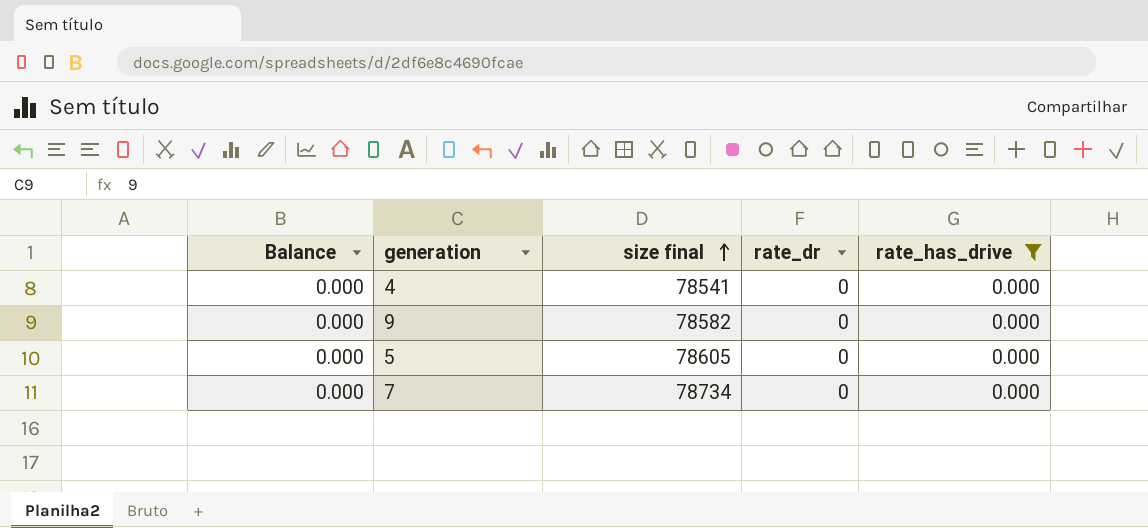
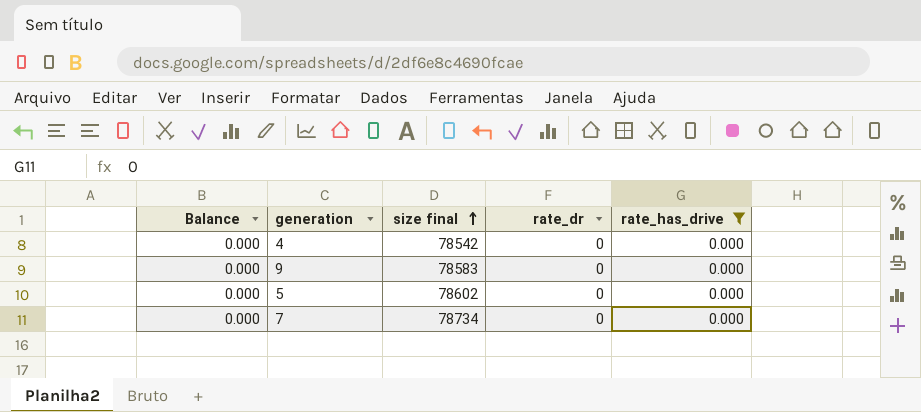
4 | size final: 78541 -> 78542
9 | size final: 78582 -> 78583
5 | size final: 78605 -> 78602

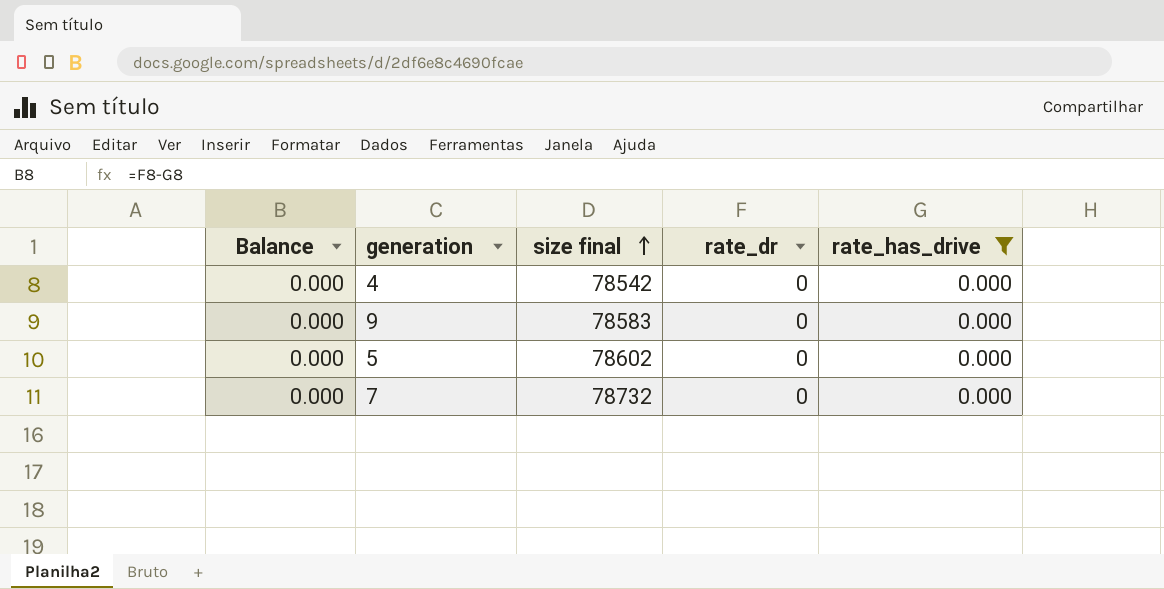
7 | size final: 78734 -> 78732

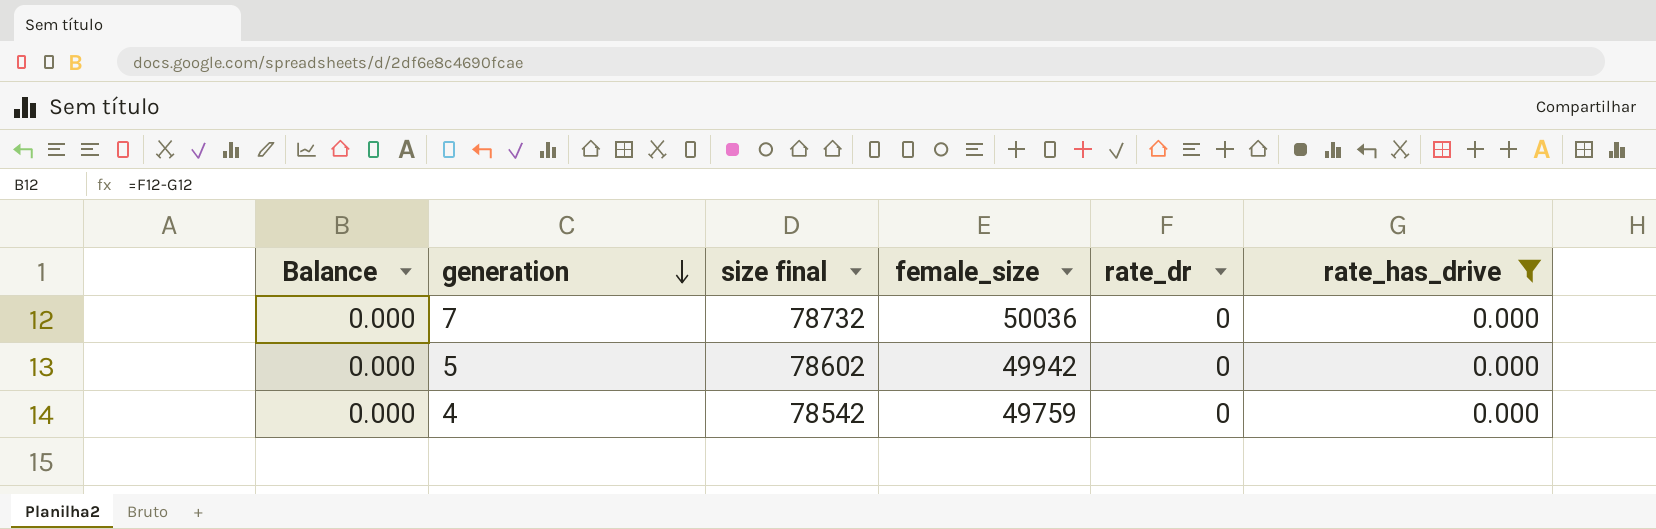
row order: size final ascending -> generation descending
column female_size | position: none -> 4
row 9: 0.000 | 78583 | 0 | 0.000 -> none

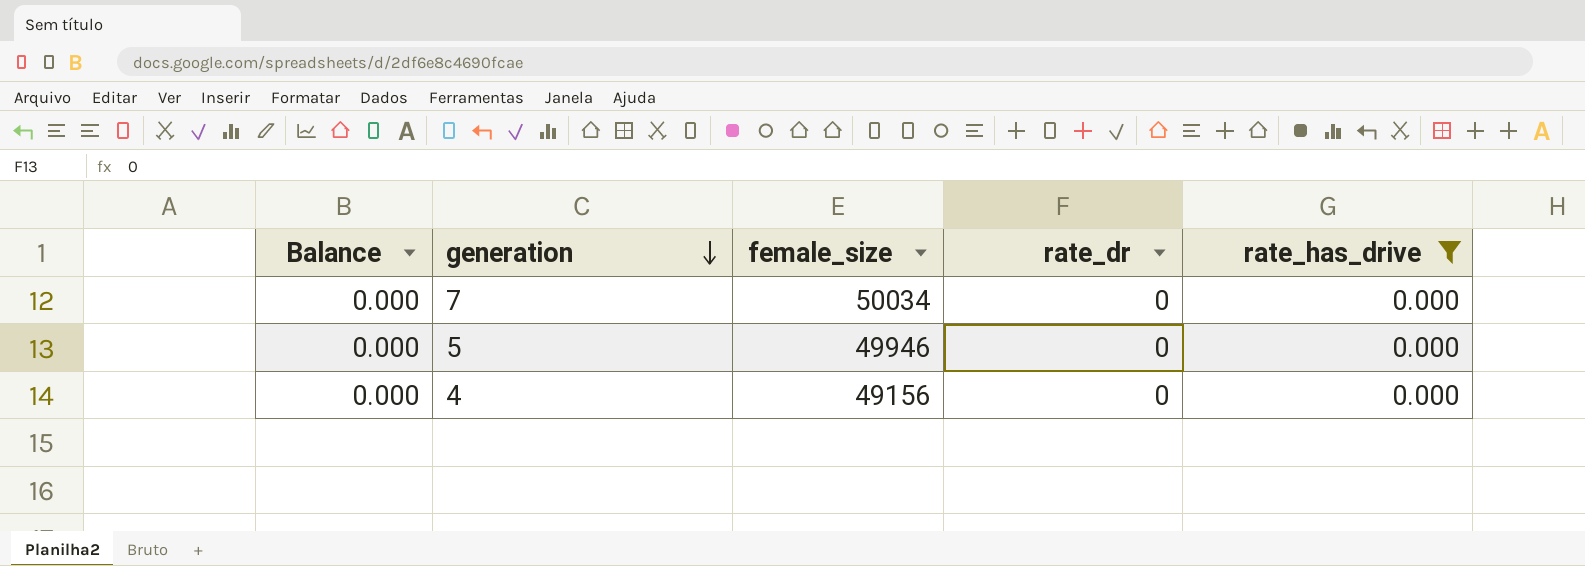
column size final | position: 3 -> none
7 | female_size: 50036 -> 50034
5 | female_size: 49942 -> 49946
4 | female_size: 49759 -> 49156

